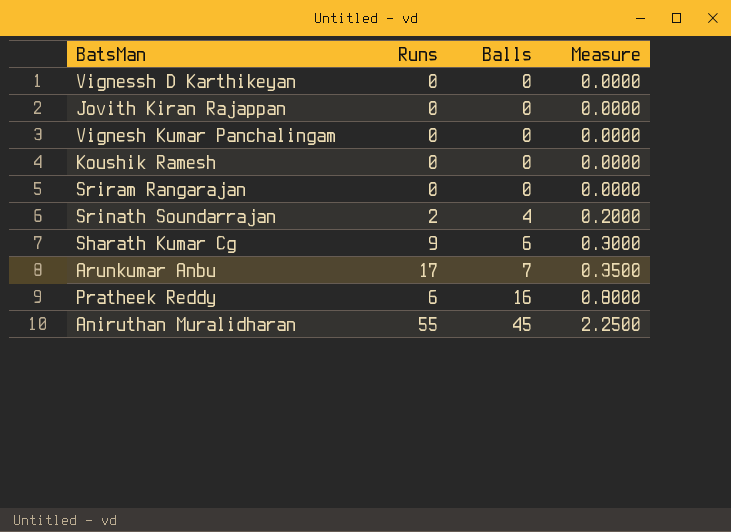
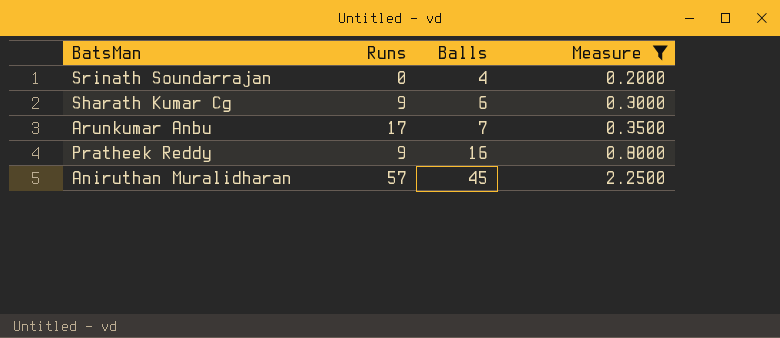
filter: none -> Measure != 0.0000
Srinath Soundarrajan | Runs: 2 -> 0
Pratheek Reddy | Runs: 6 -> 9
Aniruthan Muralidharan | Runs: 55 -> 57

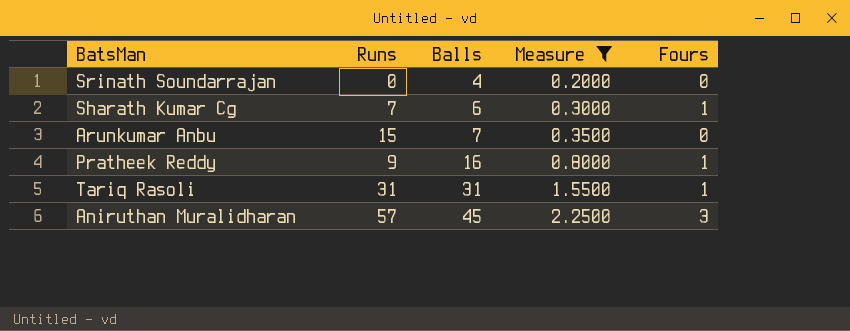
column Fours | position: none -> 5
Sharath Kumar Cg | Runs: 9 -> 7
Arunkumar Anbu | Runs: 17 -> 15
row Tariq Rasoli: none -> 31 | 31 | 1.5500 | 1

